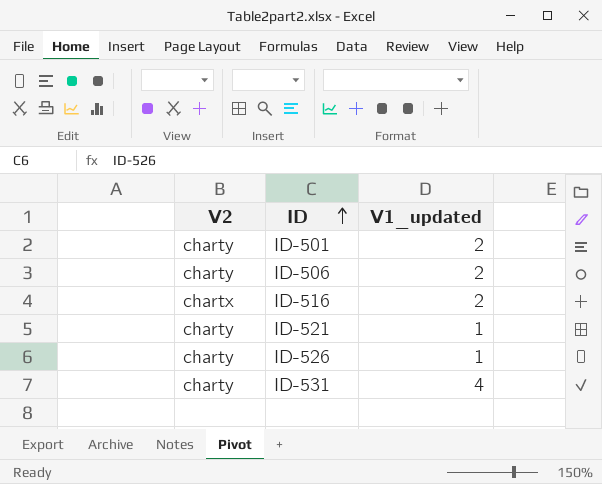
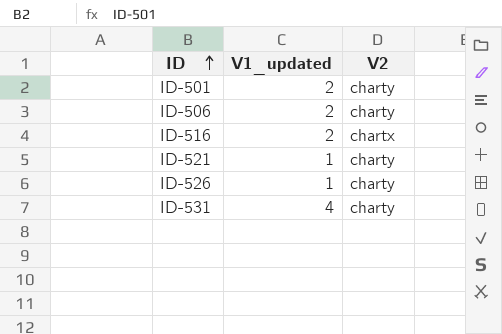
column V2 | position: 1 -> 3

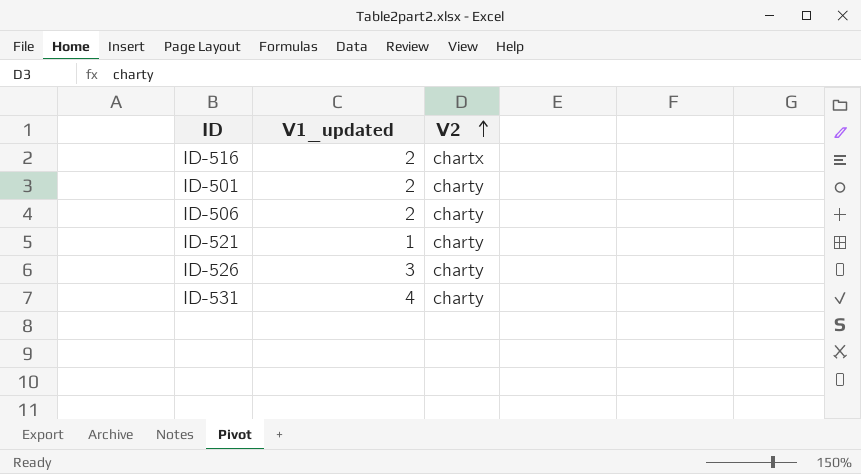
row order: ID ascending -> V2 ascending
ID-526 | V1_updated: 1 -> 3

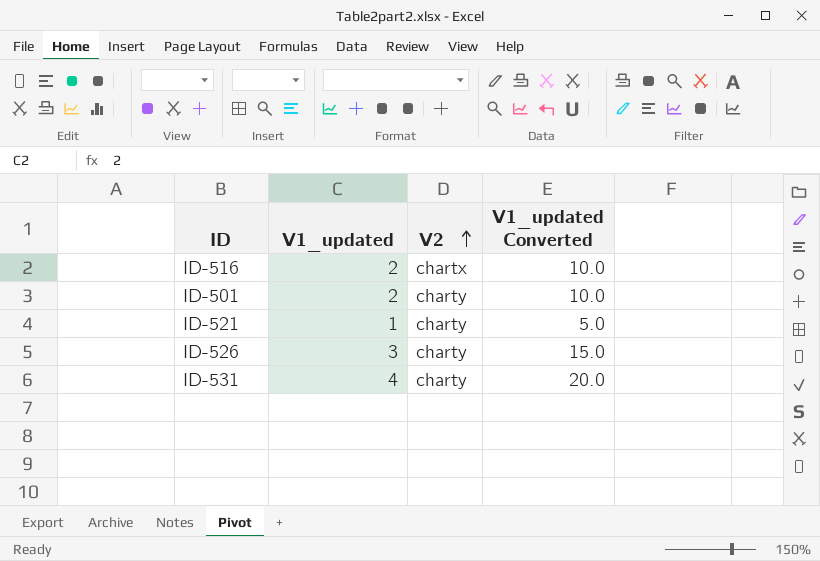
column V1_updated Converted | formula: none -> [V1_updated] * 5
row ID-506: 2 | charty -> none

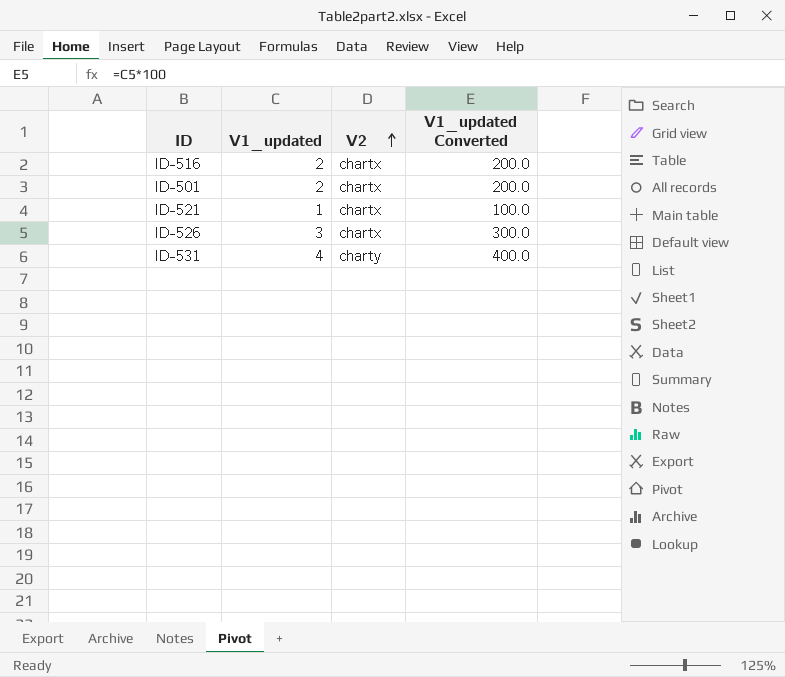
column V1_updated Converted | formula: [V1_updated] * 5 -> [V1_updated] * 100
ID-501 | V2: charty -> chartx
ID-521 | V2: charty -> chartx
ID-526 | V2: charty -> chartx

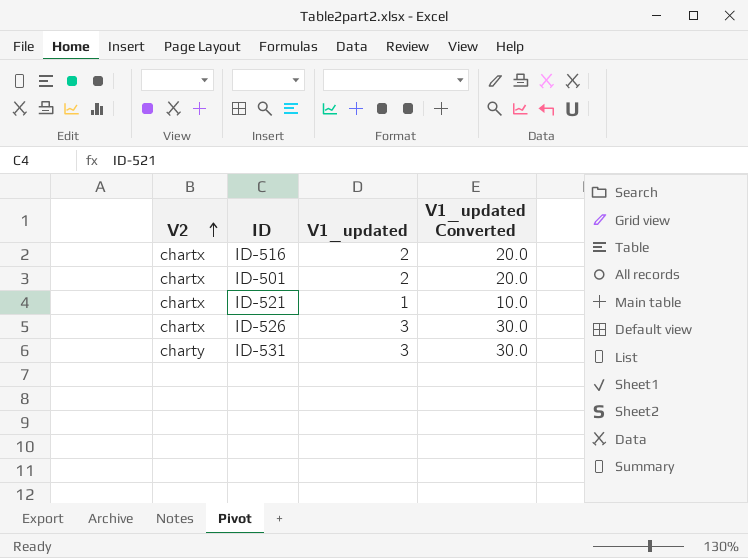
column V2 | position: 3 -> 1
column V1_updated Converted | formula: [V1_updated] * 100 -> [V1_updated] * 10
ID-531 | V1_updated: 4 -> 3

